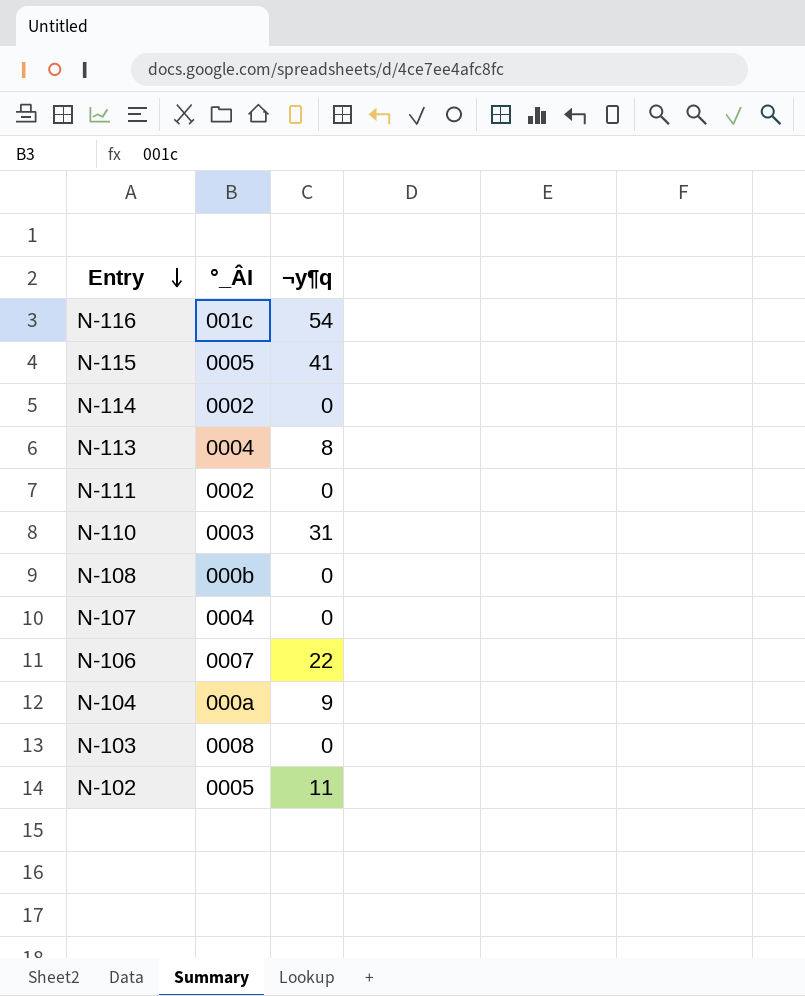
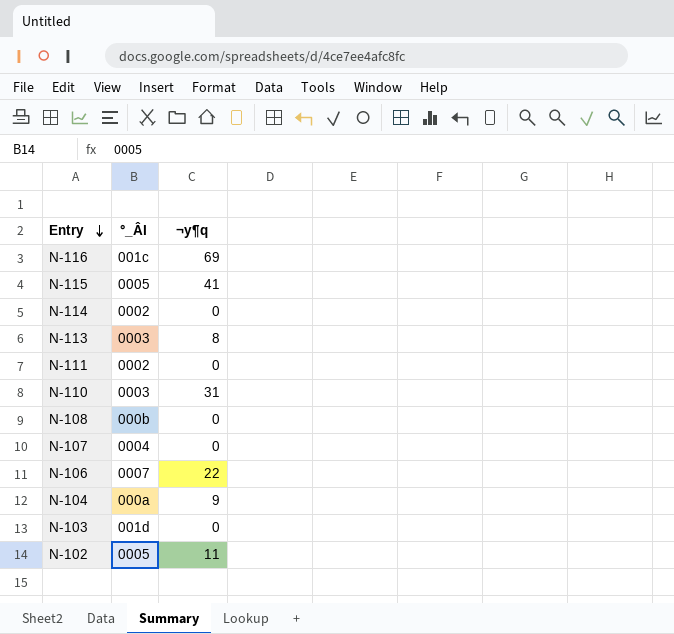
N-116 | ¬y¶q: 54 -> 69
N-113 | °_ÂI: 0004 -> 0003
N-103 | °_ÂI: 0008 -> 001d

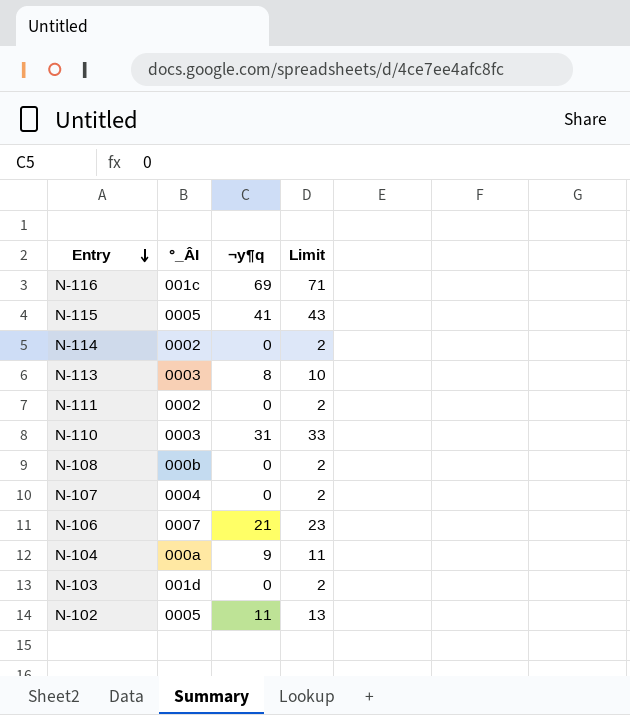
column Limit | formula: none -> [¬y¶q] + 2
N-106 | ¬y¶q: 22 -> 21

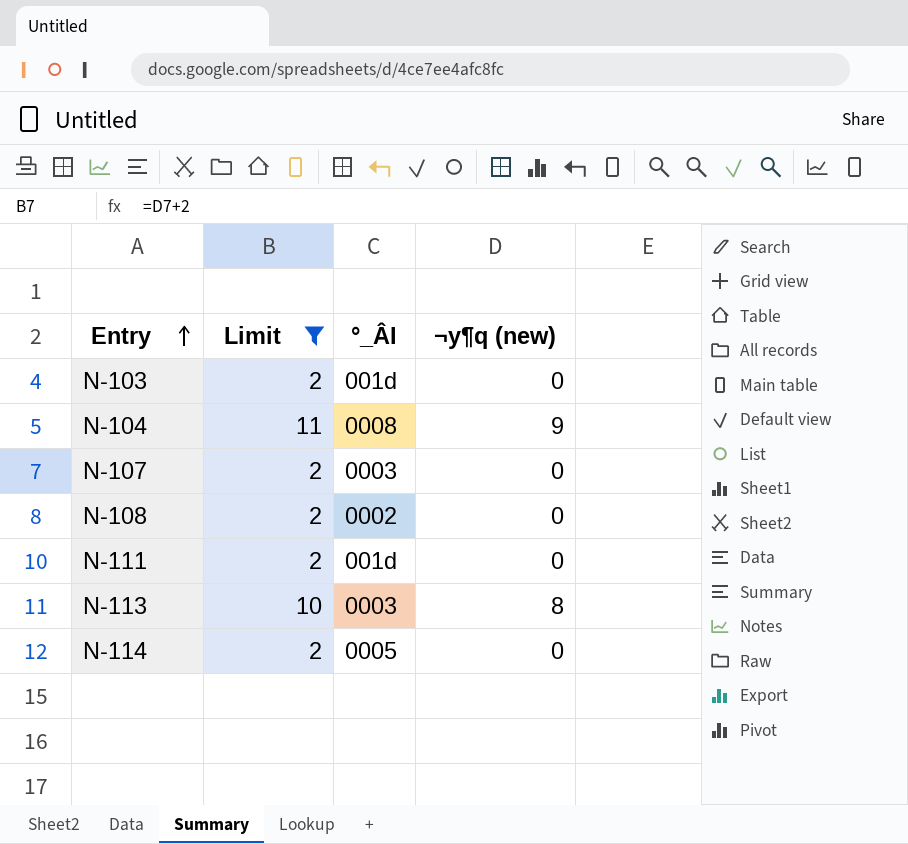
filter: none -> Limit <= 11
row order: Entry descending -> Entry ascending
column Limit | position: 4 -> 2
column name: ¬y¶q -> ¬y¶q (new)
N-104 | °_ÂI: 000a -> 0008
N-107 | °_ÂI: 0004 -> 0003
N-108 | °_ÂI: 000b -> 0002
N-111 | °_ÂI: 0002 -> 001d
N-114 | °_ÂI: 0002 -> 0005

